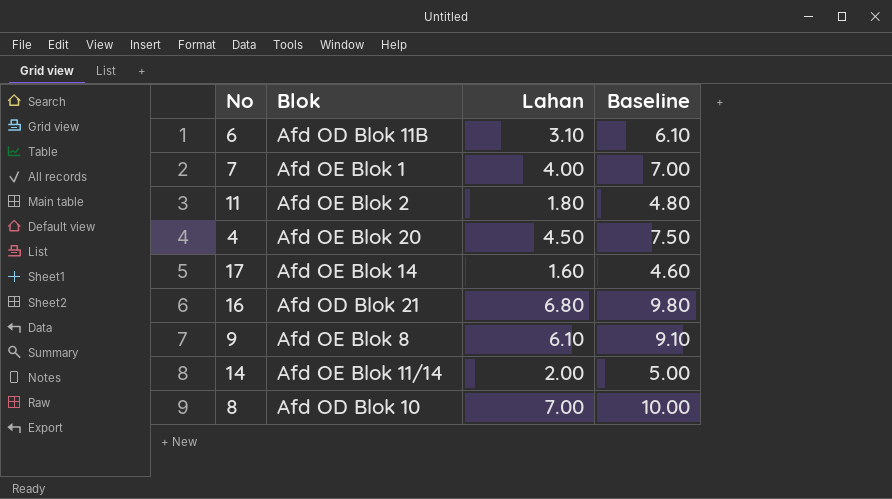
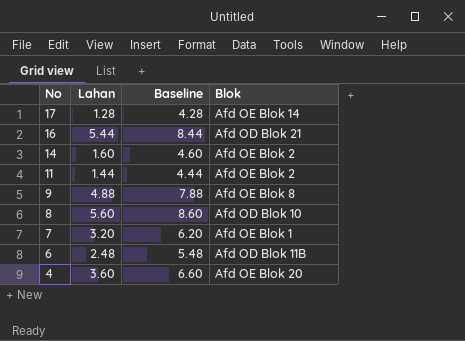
row order: none -> No descending
column Blok | position: 2 -> 4
17 | Lahan: 1.60 -> 1.28
17 | Baseline: 4.60 -> 4.28
16 | Lahan: 6.80 -> 5.44
16 | Baseline: 9.80 -> 8.44
14 | Lahan: 2.00 -> 1.60
14 | Baseline: 5.00 -> 4.60
14 | Blok: Afd OE Blok 11/14 -> Afd OE Blok 2
11 | Lahan: 1.80 -> 1.44
11 | Baseline: 4.80 -> 4.44
9 | Lahan: 6.10 -> 4.88
9 | Baseline: 9.10 -> 7.88
8 | Lahan: 7.00 -> 5.60
8 | Baseline: 10.00 -> 8.60
7 | Lahan: 4.00 -> 3.20
7 | Baseline: 7.00 -> 6.20
6 | Lahan: 3.10 -> 2.48
6 | Baseline: 6.10 -> 5.48
4 | Lahan: 4.50 -> 3.60
4 | Baseline: 7.50 -> 6.60

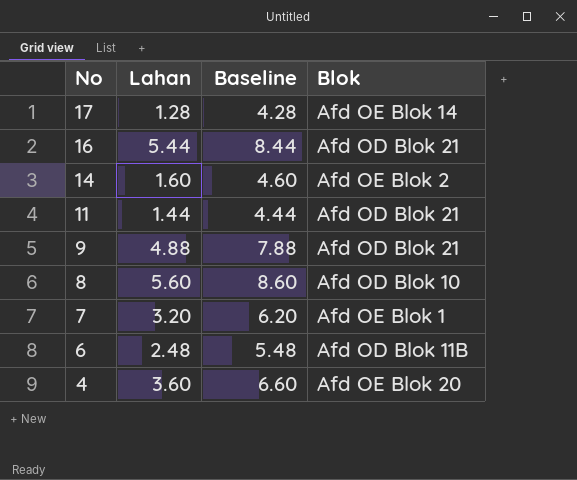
11 | Blok: Afd OE Blok 2 -> Afd OD Blok 21
9 | Blok: Afd OE Blok 8 -> Afd OD Blok 21

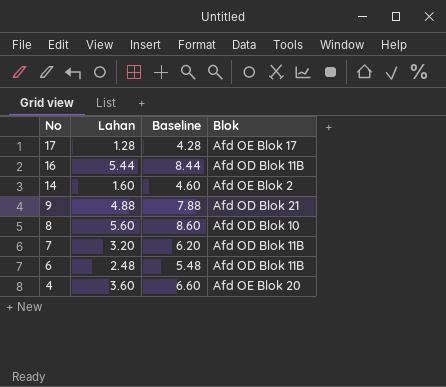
row 11: 1.44 | 4.44 | Afd OD Blok 21 -> none
17 | Blok: Afd OE Blok 14 -> Afd OE Blok 17
16 | Blok: Afd OD Blok 21 -> Afd OD Blok 11B
7 | Blok: Afd OE Blok 1 -> Afd OD Blok 11B

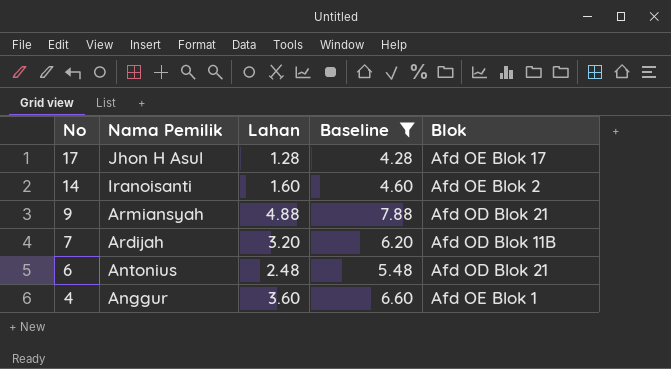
filter: none -> Baseline <= 7.88
column Nama Pemilik | position: none -> 2
6 | Blok: Afd OD Blok 11B -> Afd OD Blok 21
4 | Blok: Afd OE Blok 20 -> Afd OE Blok 1

